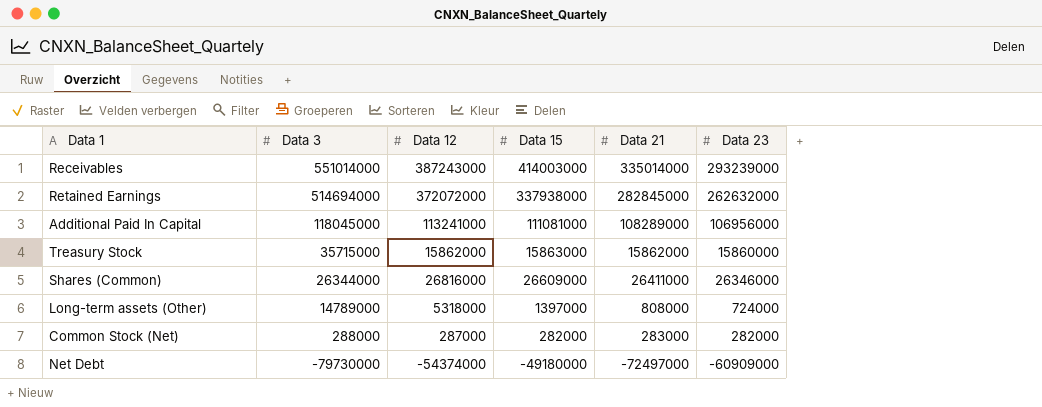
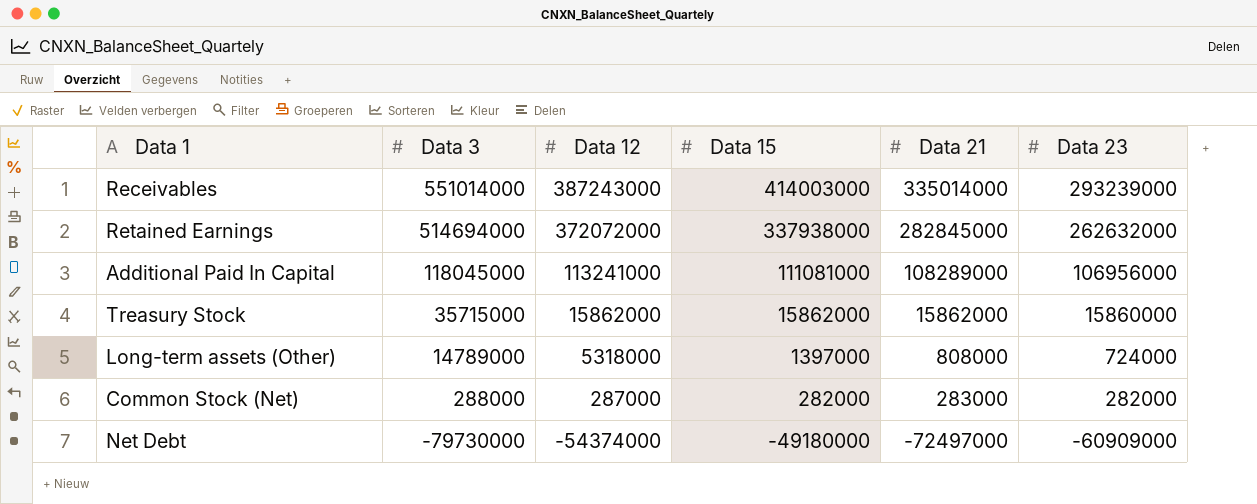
row Shares (Common): 26344000 | 26816000 | 26609000 | 26411000 | 26346000 -> none
Treasury Stock | Data 15: 15863000 -> 15862000

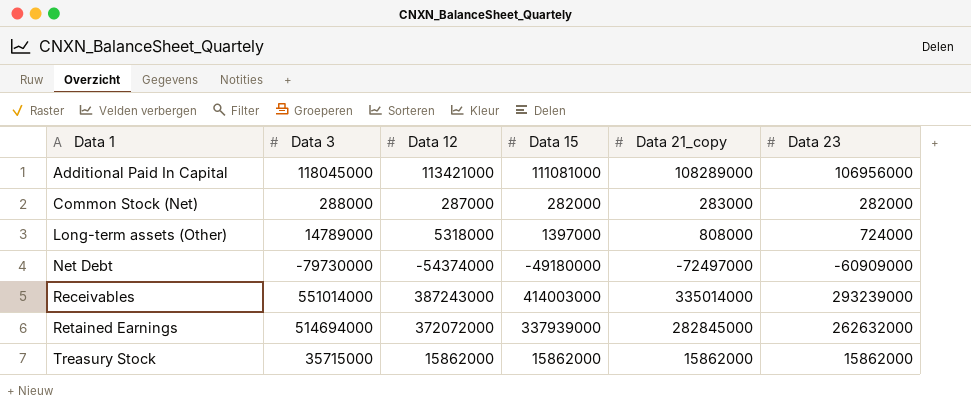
row order: Data 3 descending -> Data 1 ascending
column name: Data 21 -> Data 21_copy
Additional Paid In Capital | Data 12: 113241000 -> 113421000
Retained Earnings | Data 15: 337938000 -> 337939000
Treasury Stock | Data 23: 15860000 -> 15862000

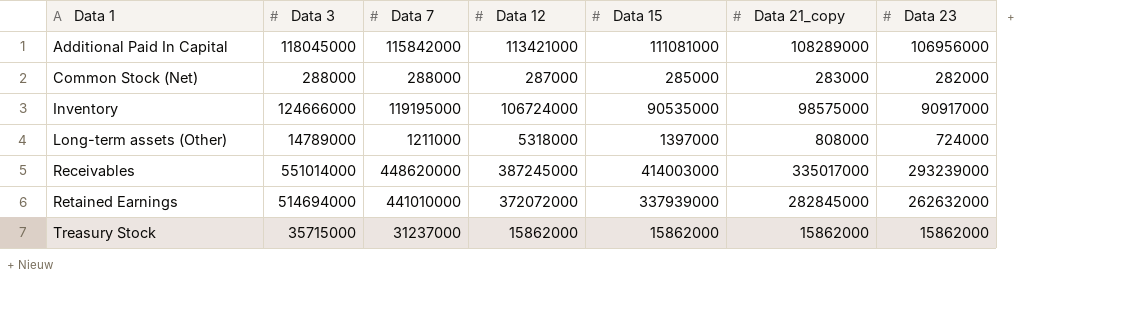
column Data 7 | position: none -> 3
row Net Debt: -79730000 | -54374000 | -49180000 | -72497000 | -60909000 -> none
Common Stock (Net) | Data 15: 282000 -> 285000
row Inventory: none -> 124666000 | 119195000 | 106724000 | 90535000 | 98575000 | 90917000
Receivables | Data 12: 387243000 -> 387245000
Receivables | Data 21_copy: 335014000 -> 335017000

